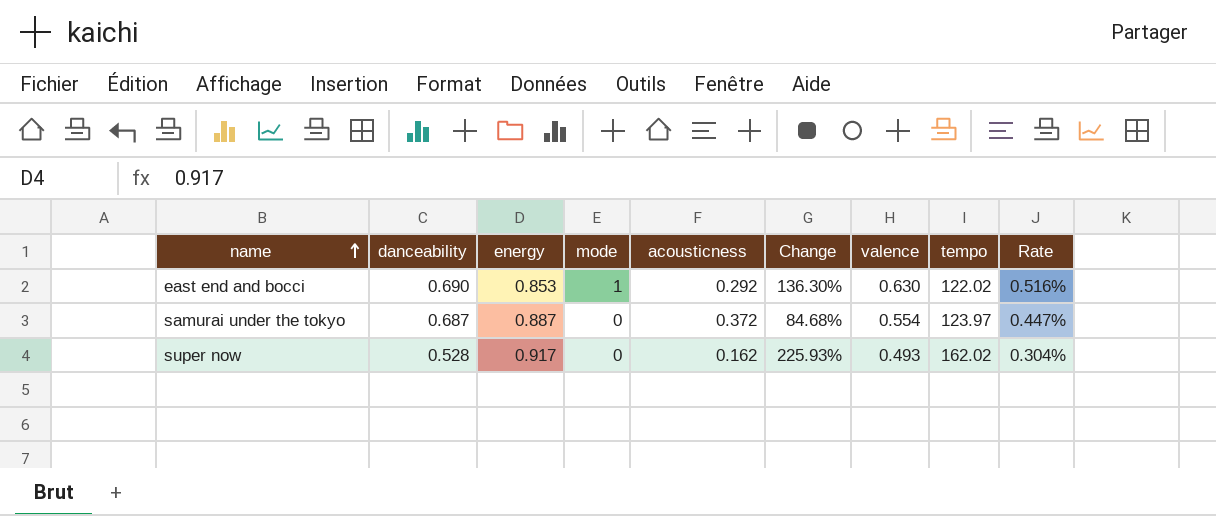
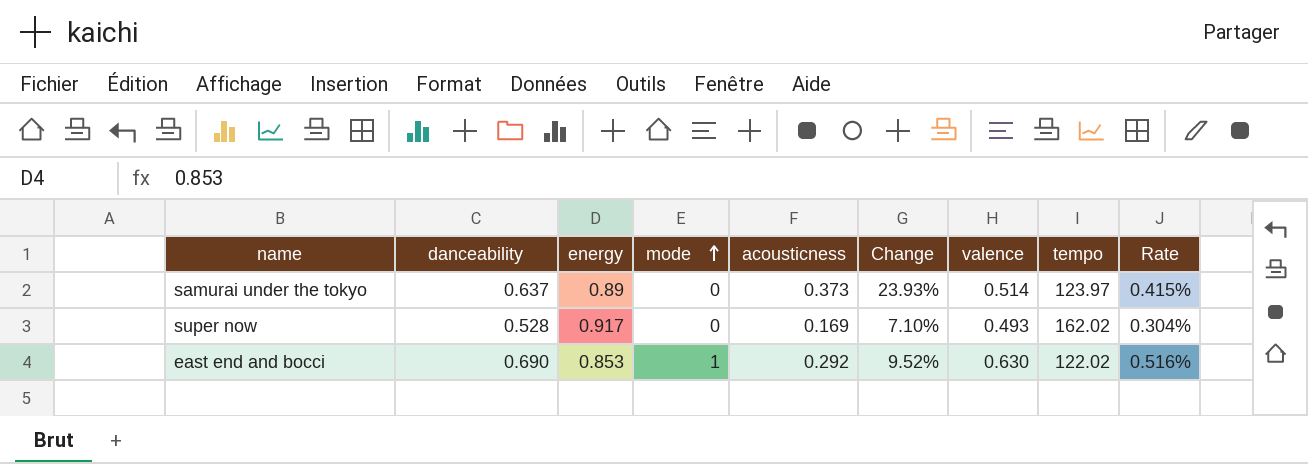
row order: name ascending -> mode ascending
column Change | formula: ([danceability] - [acousticness]) / [acousticness] -> ([danceability] - [valence]) / [valence]
samurai under the tokyo | danceability: 0.687 -> 0.637
samurai under the tokyo | energy: 0.887 -> 0.89
samurai under the tokyo | acousticness: 0.372 -> 0.373
samurai under the tokyo | valence: 0.554 -> 0.514
samurai under the tokyo | Rate: 0.447% -> 0.415%
super now | acousticness: 0.162 -> 0.169

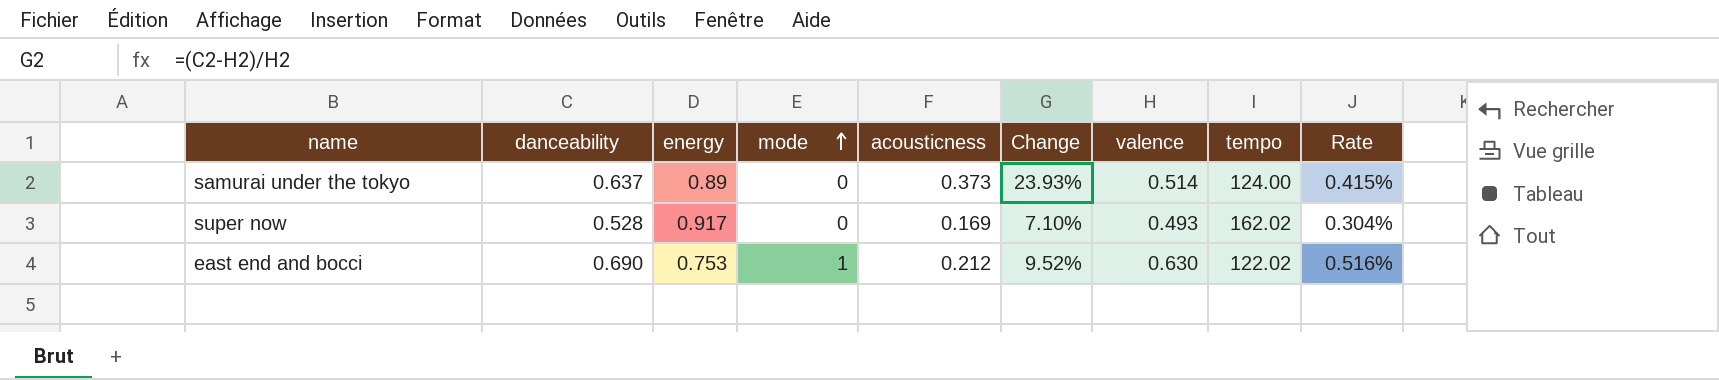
samurai under the tokyo | tempo: 123.97 -> 124.00
east end and bocci | energy: 0.853 -> 0.753
east end and bocci | acousticness: 0.292 -> 0.212

